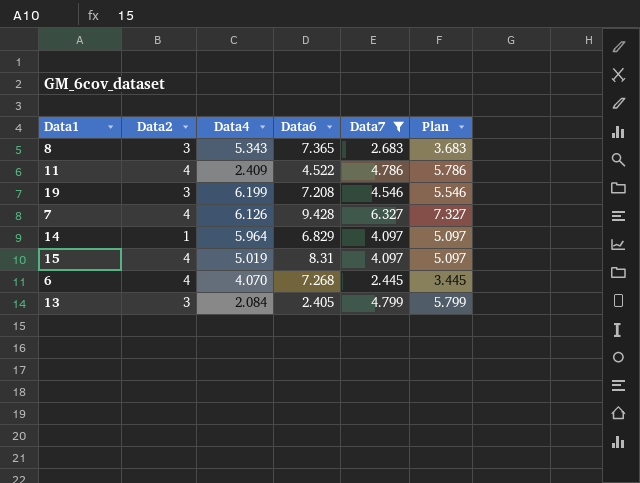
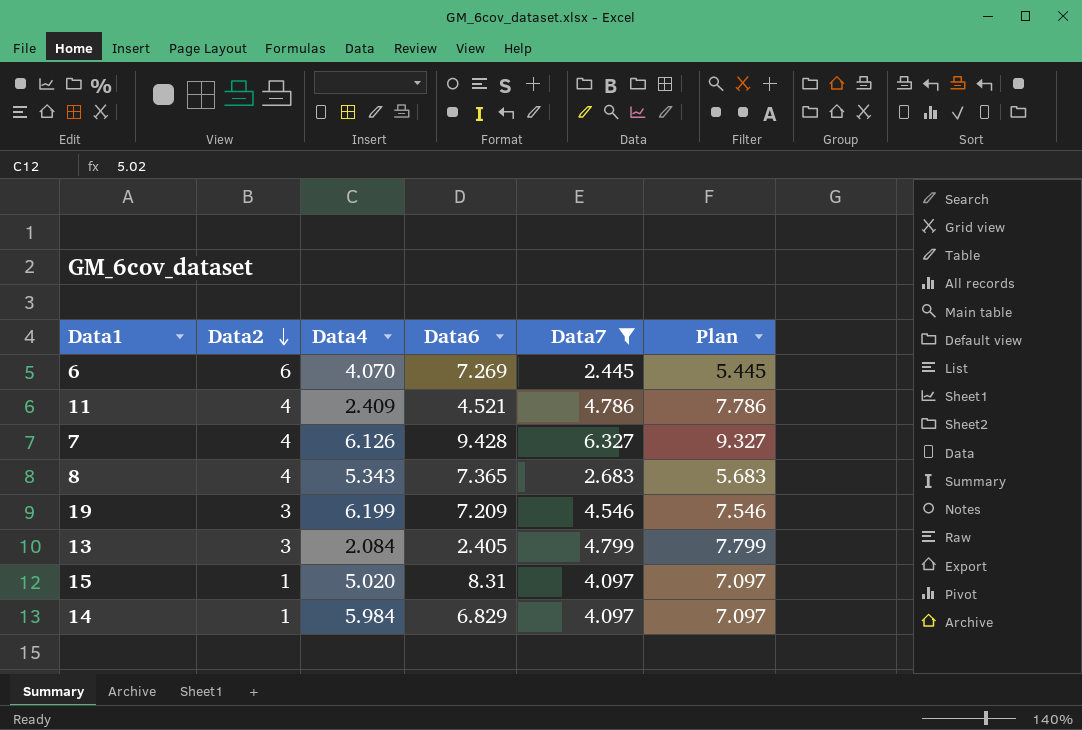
row order: none -> Data2 descending
column Plan | formula: [Data7] + 1 -> [Data7] + 3
6 | Data2: 4 -> 6
6 | Data6: 7.268 -> 7.269
11 | Data6: 4.522 -> 4.521
8 | Data2: 3 -> 4
19 | Data6: 7.208 -> 7.209
15 | Data2: 4 -> 1
15 | Data4: 5.019 -> 5.020
14 | Data4: 5.964 -> 5.984

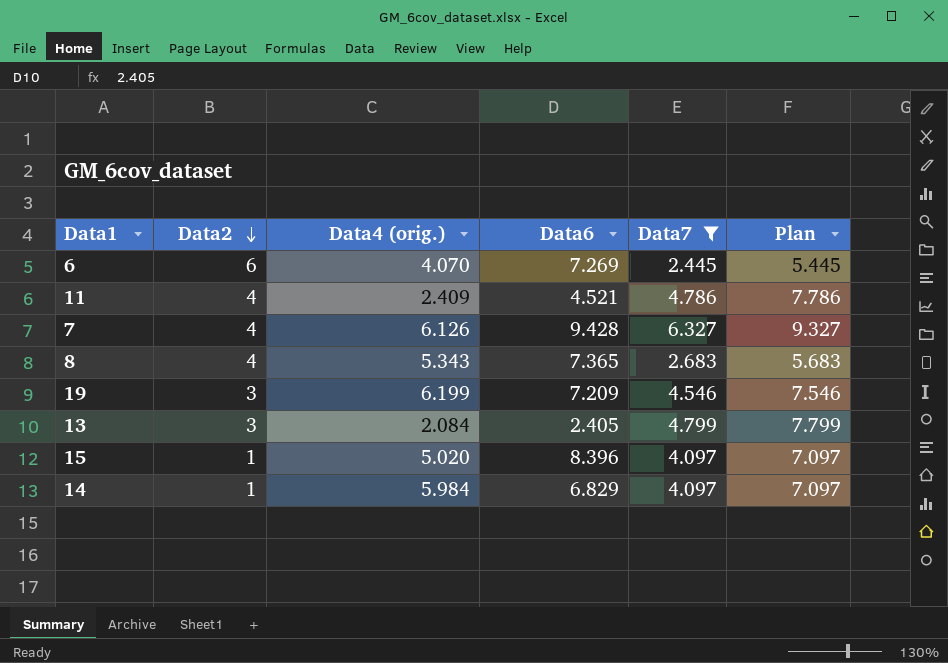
column name: Data4 -> Data4 (orig.)
15 | Data6: 8.31 -> 8.396

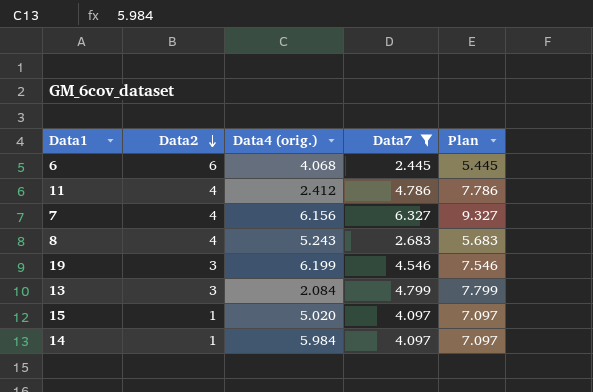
column Data6 | position: 4 -> none
6 | Data4 (orig.): 4.070 -> 4.068
11 | Data4 (orig.): 2.409 -> 2.412
7 | Data4 (orig.): 6.126 -> 6.156
8 | Data4 (orig.): 5.343 -> 5.243

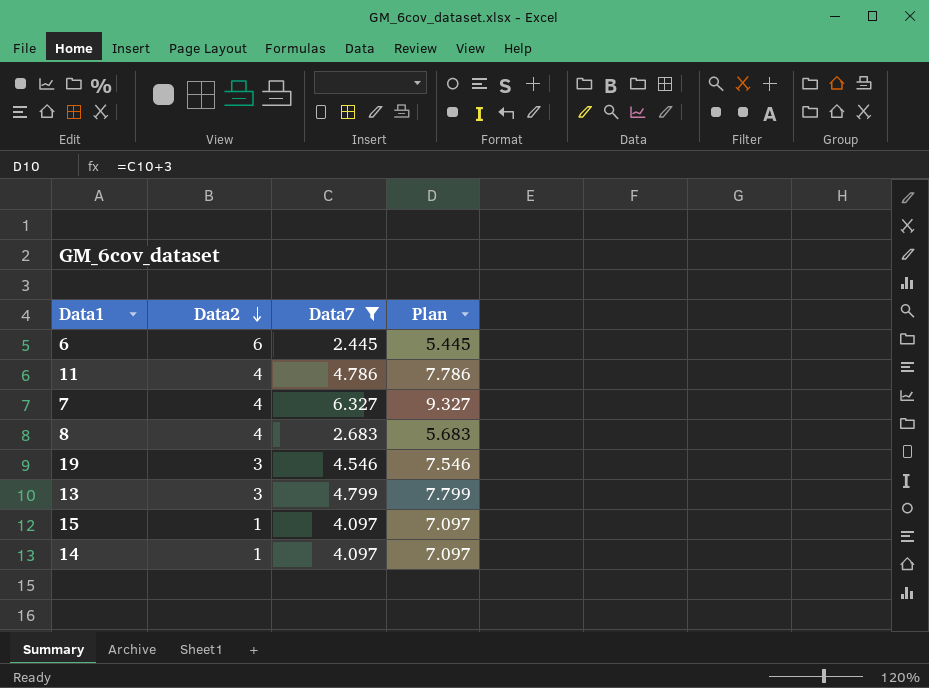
column Data4 (orig.) | position: 3 -> none

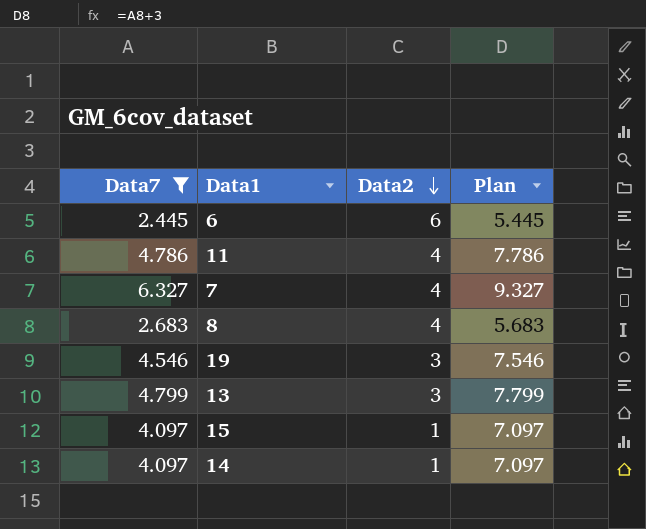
column Data7 | position: 3 -> 1

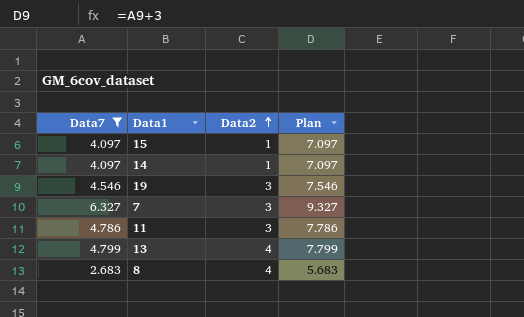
row order: Data2 descending -> Data2 ascending
row 6: 2.445 | 6 | 5.445 -> none
7 | Data2: 4 -> 3
11 | Data2: 4 -> 3
13 | Data2: 3 -> 4

